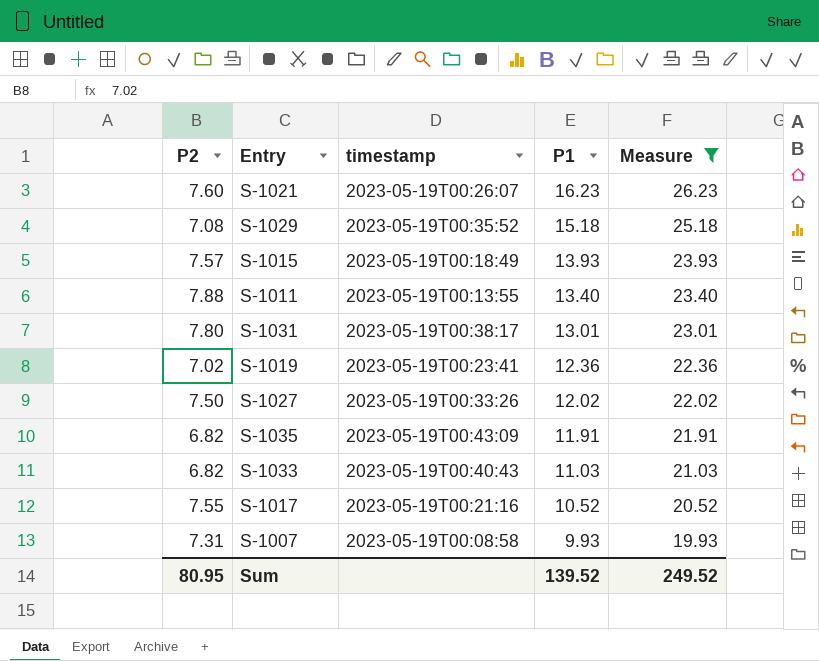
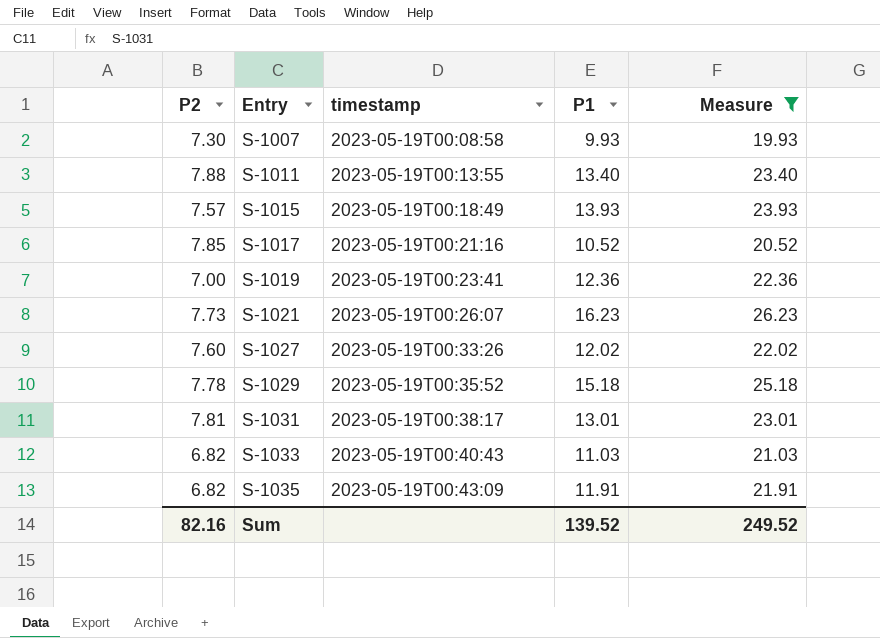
row order: P1 descending -> Entry ascending
S-1007 | P2: 7.31 -> 7.30
S-1017 | P2: 7.55 -> 7.85
S-1019 | P2: 7.02 -> 7.00
S-1021 | P2: 7.60 -> 7.73
S-1027 | P2: 7.50 -> 7.60
S-1029 | P2: 7.08 -> 7.78
S-1031 | P2: 7.80 -> 7.81
Sum | P2: 80.95 -> 82.16

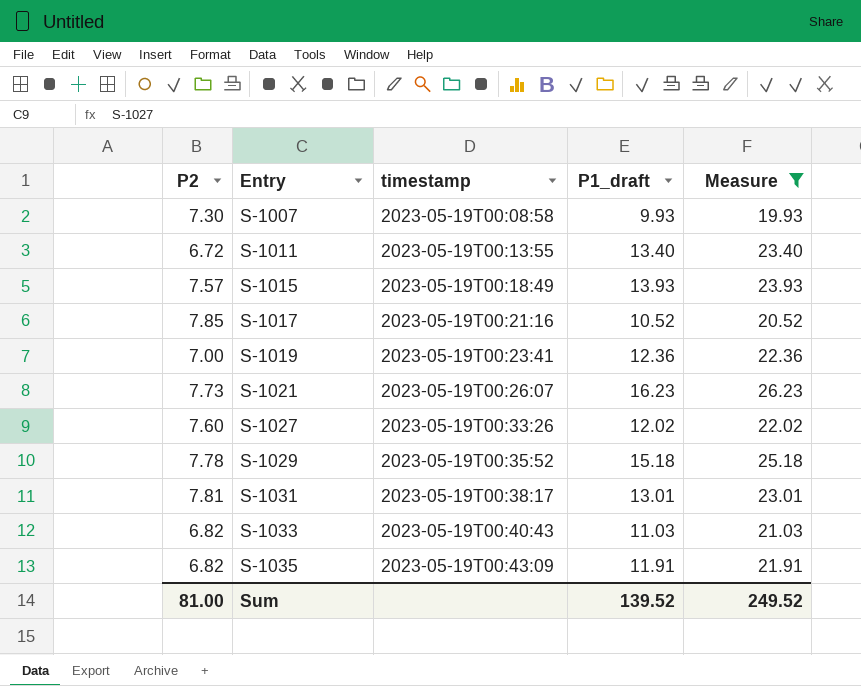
column name: P1 -> P1_draft
S-1011 | P2: 7.88 -> 6.72
Sum | P2: 82.16 -> 81.00

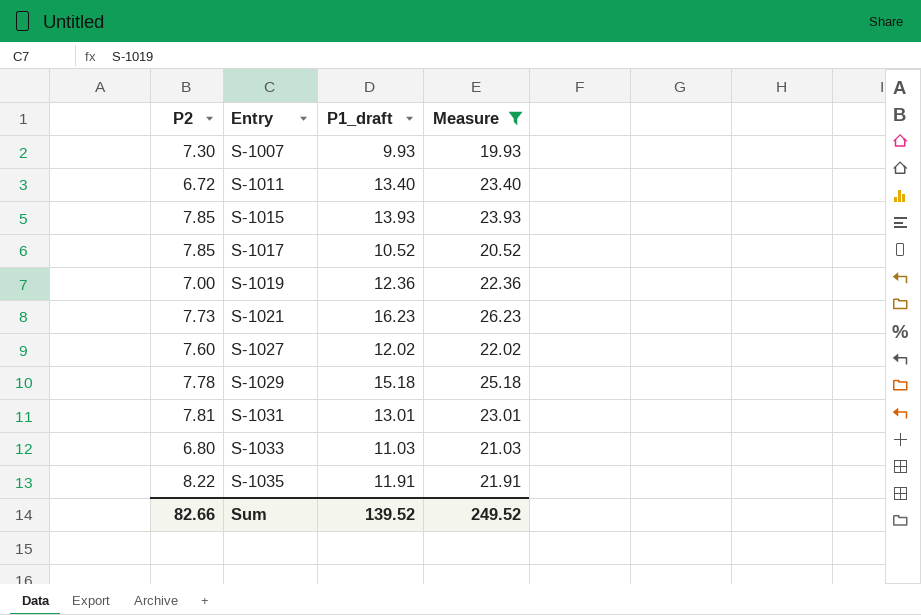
column timestamp | position: 3 -> none
S-1015 | P2: 7.57 -> 7.85
S-1033 | P2: 6.82 -> 6.80
S-1035 | P2: 6.82 -> 8.22
Sum | P2: 81.00 -> 82.66

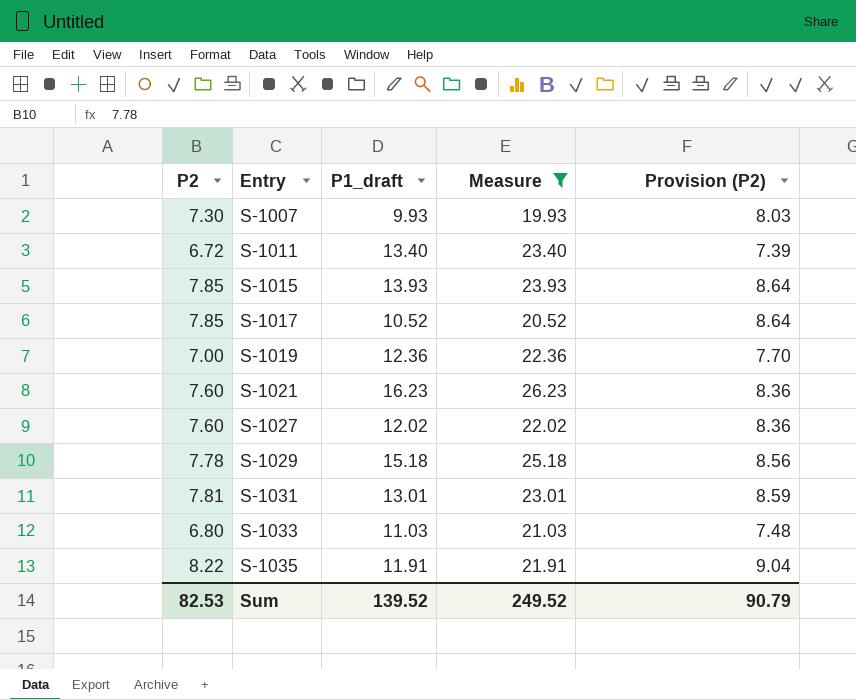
column Provision (P2) | formula: none -> [P2] * 1.1
S-1021 | P2: 7.73 -> 7.60
Sum | P2: 82.66 -> 82.53

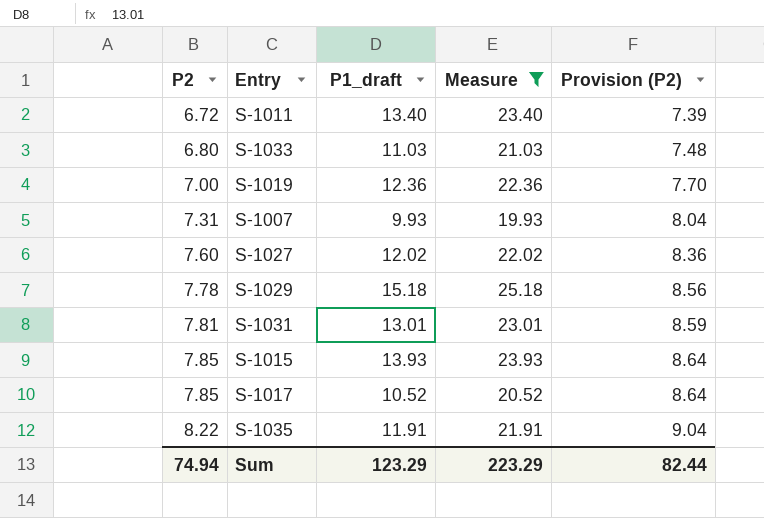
row order: Entry ascending -> P2 ascending
row S-1021: 7.60 | 16.23 | 26.23 | 8.36 -> none
S-1007 | P2: 7.30 -> 7.31
S-1007 | Provision (P2): 8.03 -> 8.04
Sum | P2: 82.53 -> 74.94
Sum | P1_draft: 139.52 -> 123.29
Sum | Measure: 249.52 -> 223.29
Sum | Provision (P2): 90.79 -> 82.44

